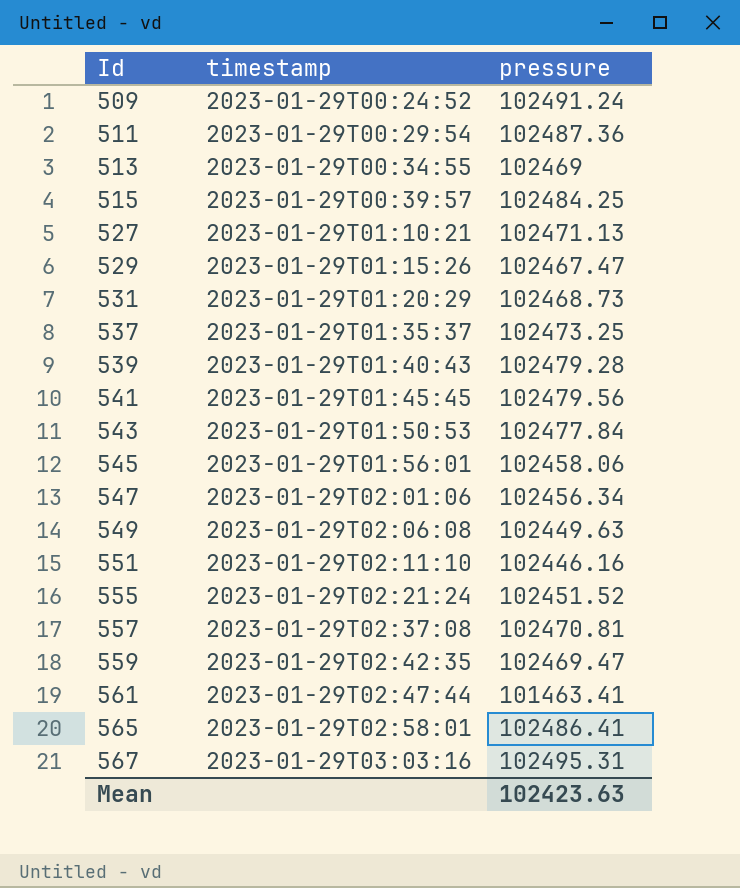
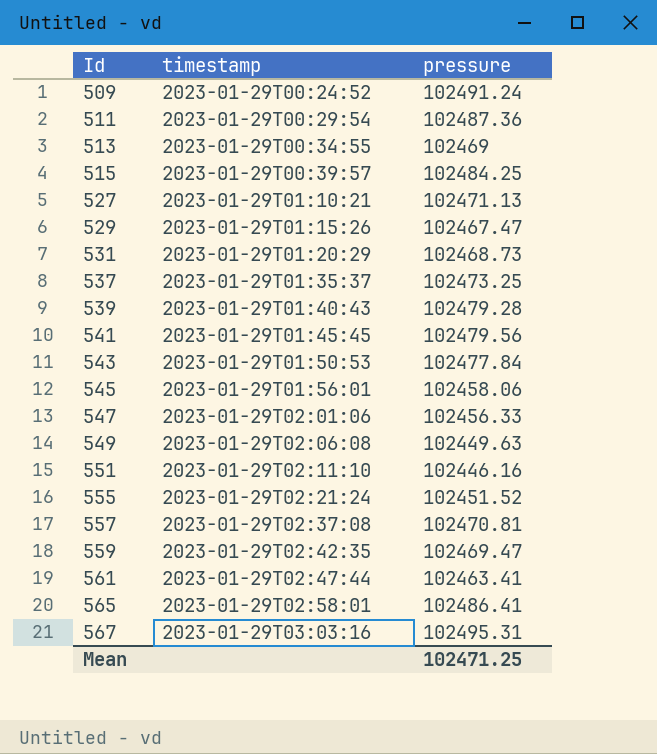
547 | pressure: 102456.34 -> 102456.33
561 | pressure: 101463.41 -> 102463.41
Mean | pressure: 102423.63 -> 102471.25

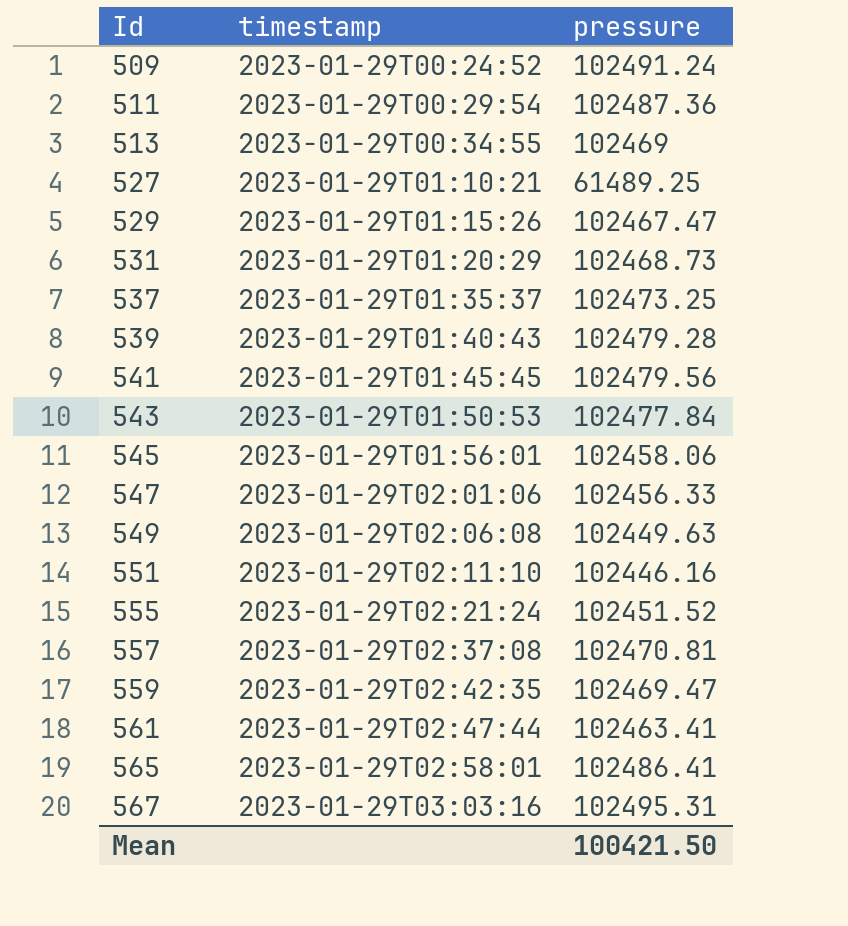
row 515: 2023-01-29T00:39:57 | 102484.25 -> none
527 | pressure: 102471.13 -> 61489.25
Mean | pressure: 102471.25 -> 100421.50

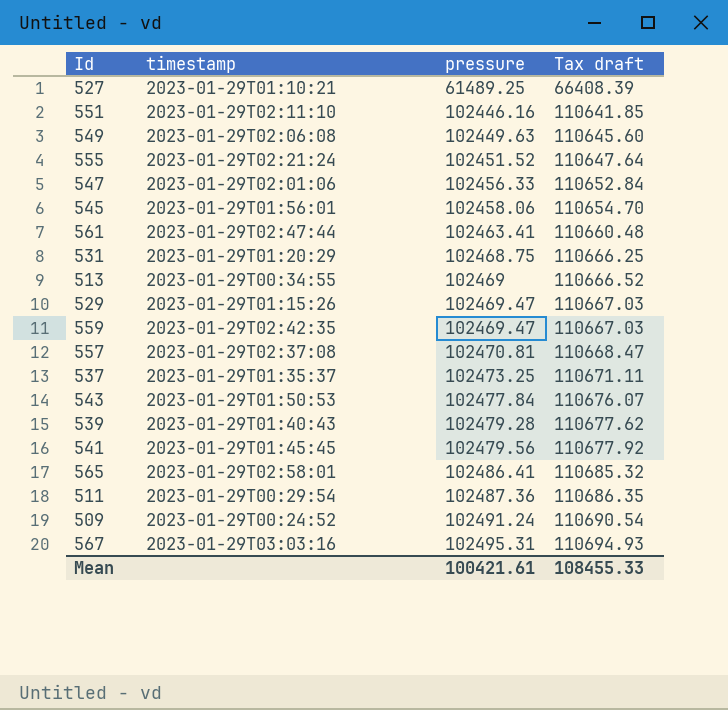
row order: Id ascending -> pressure ascending
column Tax draft | formula: none -> [pressure] * 1.08
531 | pressure: 102468.73 -> 102468.75
529 | pressure: 102467.47 -> 102469.47
Mean | pressure: 100421.50 -> 100421.61

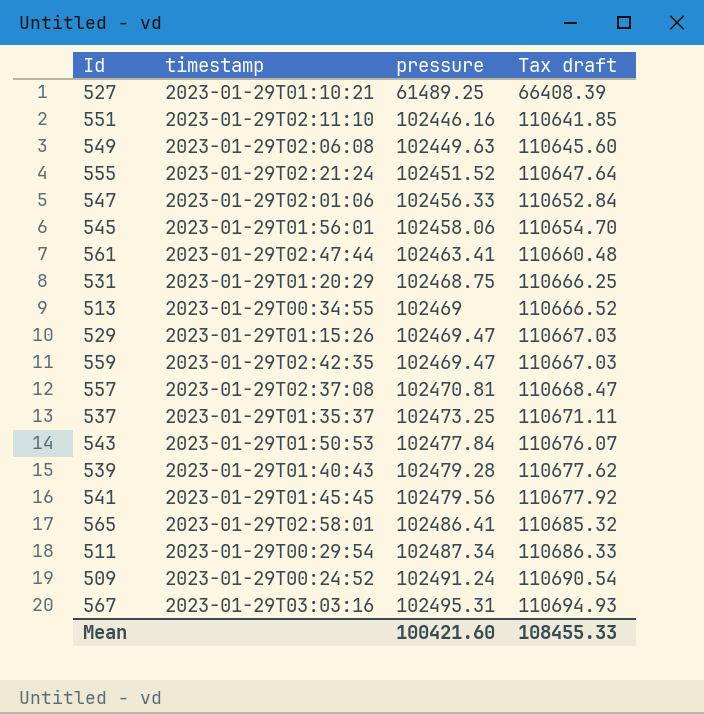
511 | pressure: 102487.36 -> 102487.34
511 | Tax draft: 110686.35 -> 110686.33
Mean | pressure: 100421.61 -> 100421.60

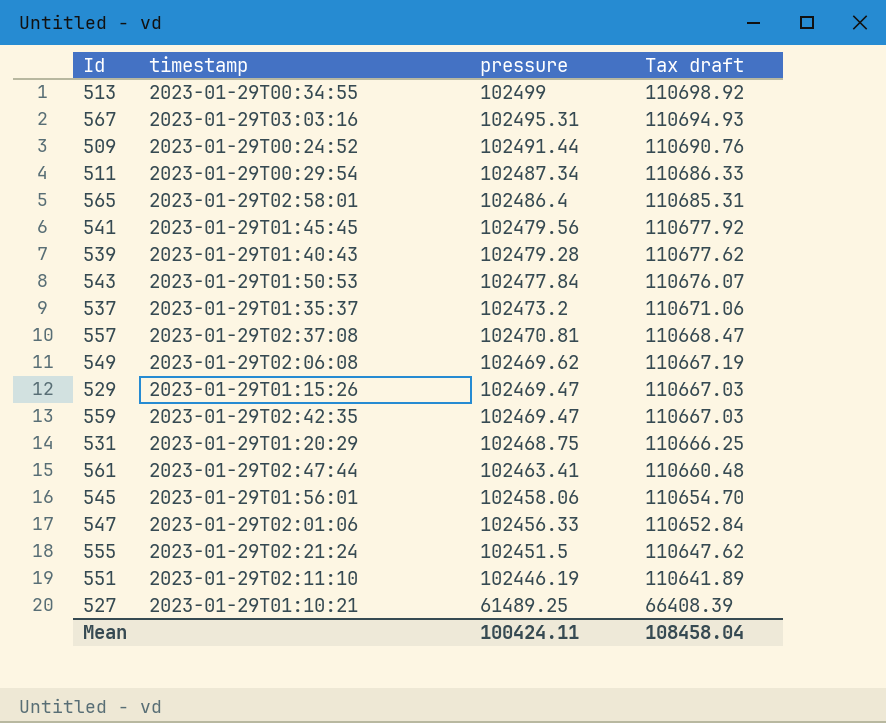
row order: pressure ascending -> pressure descending
513 | pressure: 102469 -> 102499
513 | Tax draft: 110666.52 -> 110698.92
509 | pressure: 102491.24 -> 102491.44
509 | Tax draft: 110690.54 -> 110690.76
565 | pressure: 102486.41 -> 102486.4
565 | Tax draft: 110685.32 -> 110685.31
537 | pressure: 102473.25 -> 102473.2
537 | Tax draft: 110671.11 -> 110671.06
549 | pressure: 102449.63 -> 102469.62
549 | Tax draft: 110645.60 -> 110667.19
555 | pressure: 102451.52 -> 102451.5
555 | Tax draft: 110647.64 -> 110647.62
551 | pressure: 102446.16 -> 102446.19
551 | Tax draft: 110641.85 -> 110641.89
Mean | pressure: 100421.60 -> 100424.11
Mean | Tax draft: 108455.33 -> 108458.04

